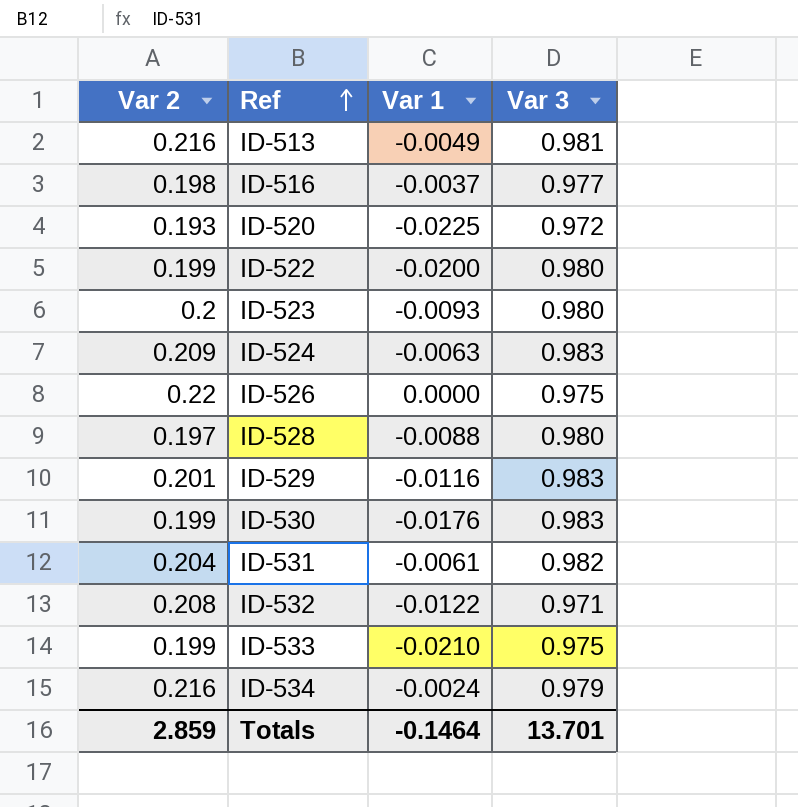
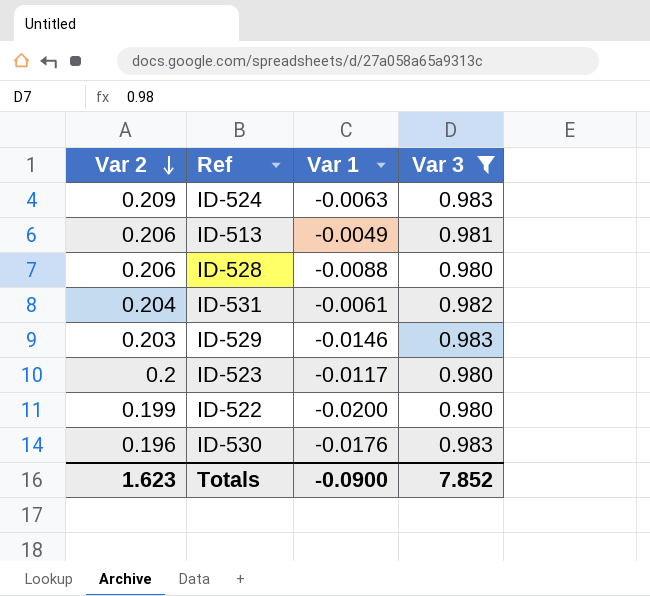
filter: none -> Var 3 >= 0.980
row order: Ref ascending -> Var 2 descending
ID-513 | Var 2: 0.216 -> 0.206
ID-528 | Var 2: 0.197 -> 0.206
ID-529 | Var 2: 0.201 -> 0.203
ID-529 | Var 1: -0.0116 -> -0.0146
ID-523 | Var 1: -0.0093 -> -0.0117
ID-530 | Var 2: 0.199 -> 0.196
Totals | Var 2: 2.859 -> 1.623
Totals | Var 1: -0.1464 -> -0.0900
Totals | Var 3: 13.701 -> 7.852

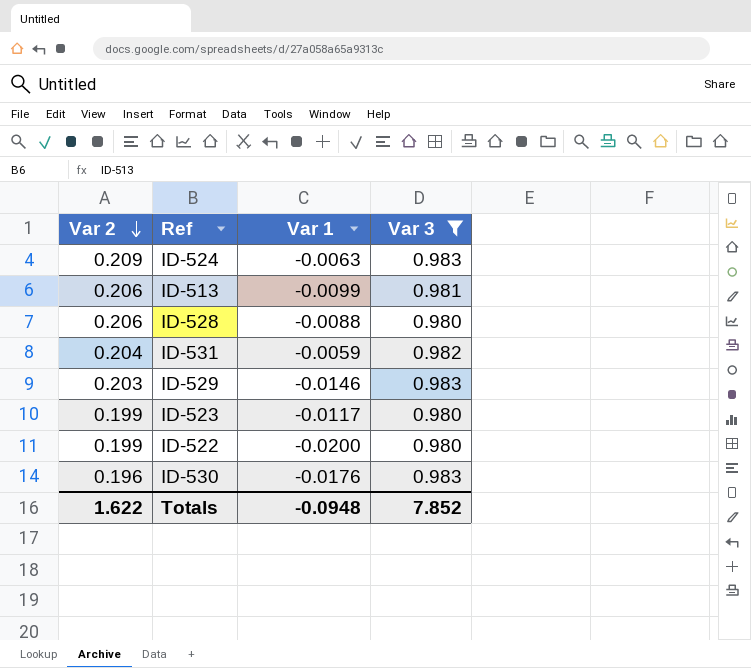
ID-513 | Var 1: -0.0049 -> -0.0099
ID-531 | Var 1: -0.0061 -> -0.0059
ID-523 | Var 2: 0.2 -> 0.199
Totals | Var 2: 1.623 -> 1.622
Totals | Var 1: -0.0900 -> -0.0948

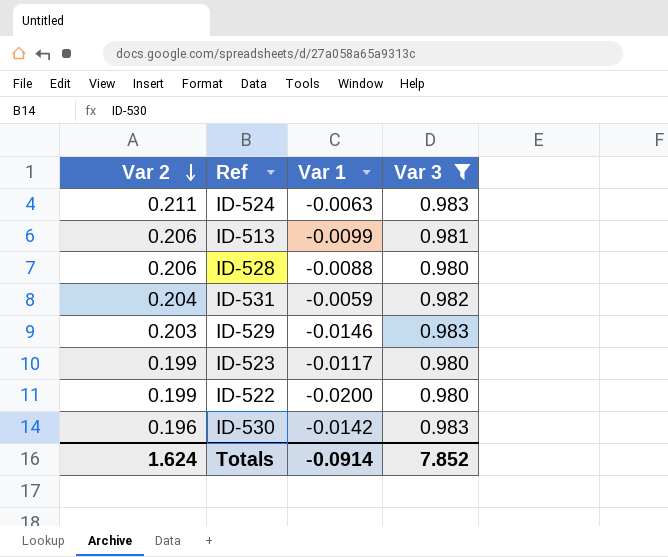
ID-524 | Var 2: 0.209 -> 0.211
ID-530 | Var 1: -0.0176 -> -0.0142
Totals | Var 2: 1.622 -> 1.624
Totals | Var 1: -0.0948 -> -0.0914

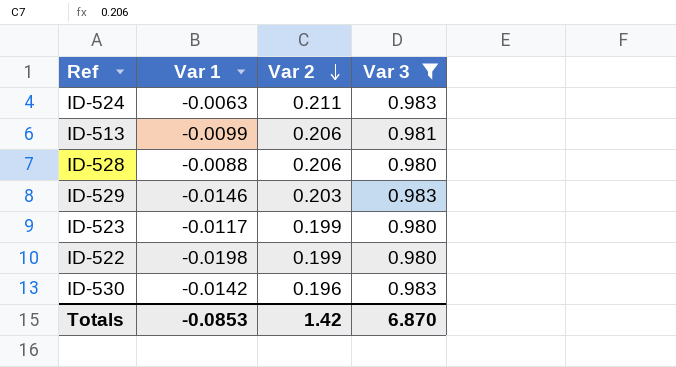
column Var 2 | position: 1 -> 3
row ID-531: 0.204 | -0.0059 | 0.982 -> none
ID-522 | Var 1: -0.0200 -> -0.0198
Totals | Var 1: -0.0914 -> -0.0853
Totals | Var 2: 1.624 -> 1.42
Totals | Var 3: 7.852 -> 6.870

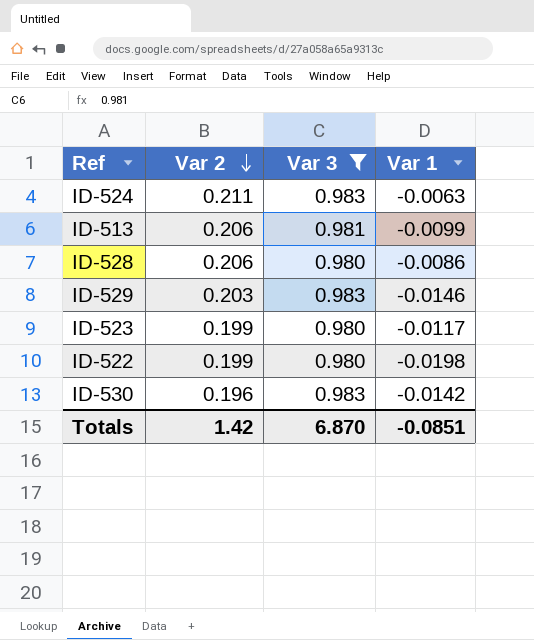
column Var 1 | position: 2 -> 4
ID-528 | Var 1: -0.0088 -> -0.0086
Totals | Var 1: -0.0853 -> -0.0851

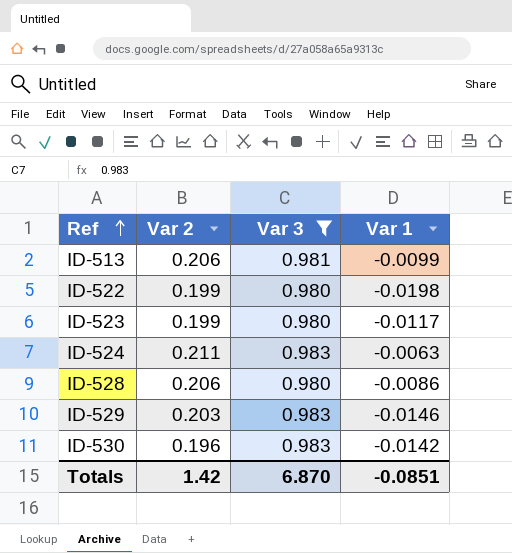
row order: Var 2 descending -> Ref ascending

